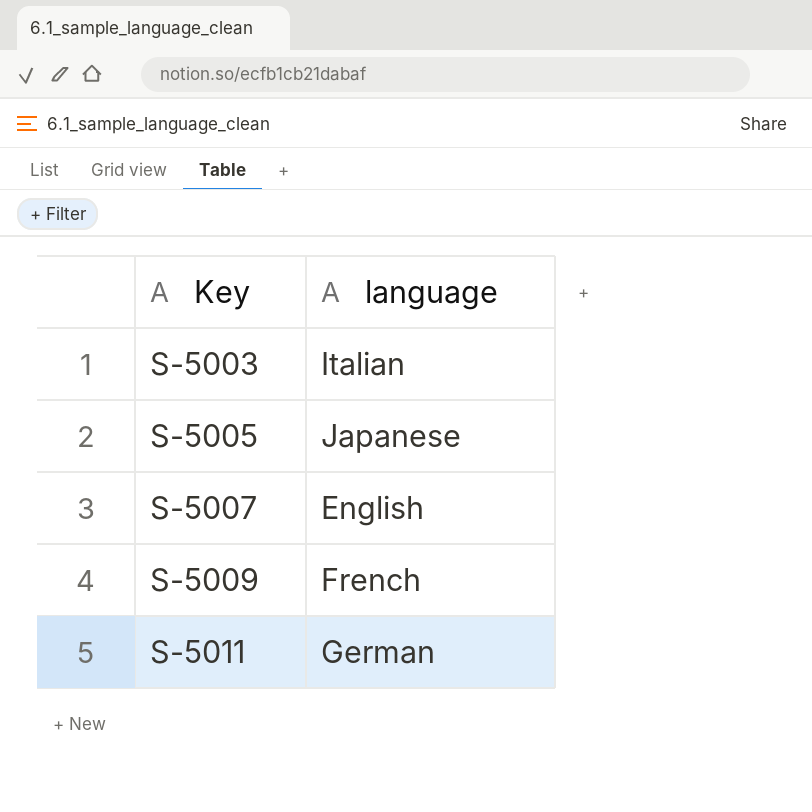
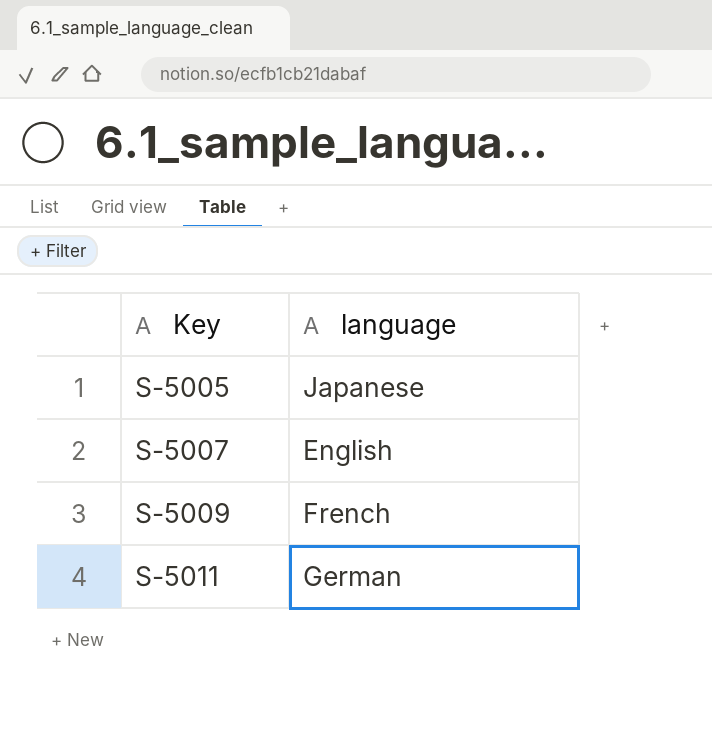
row S-5003: Italian -> none

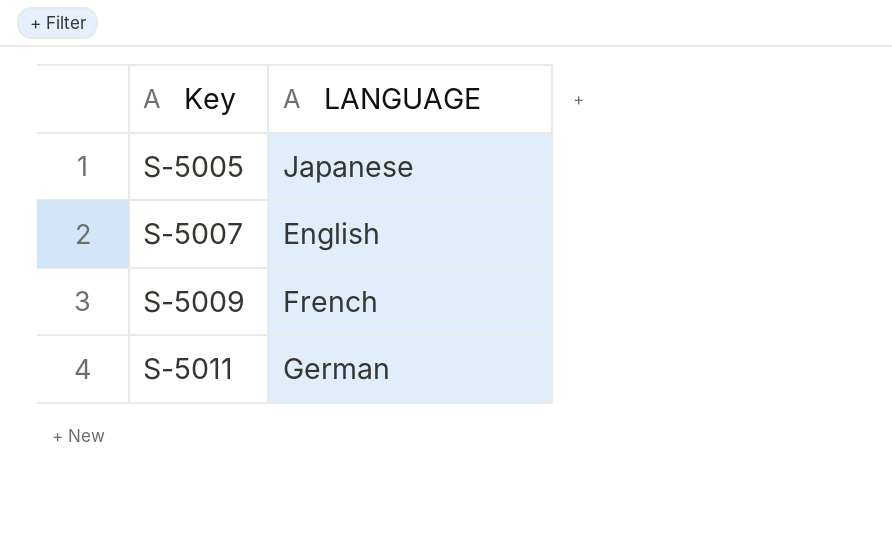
column name: language -> LANGUAGE

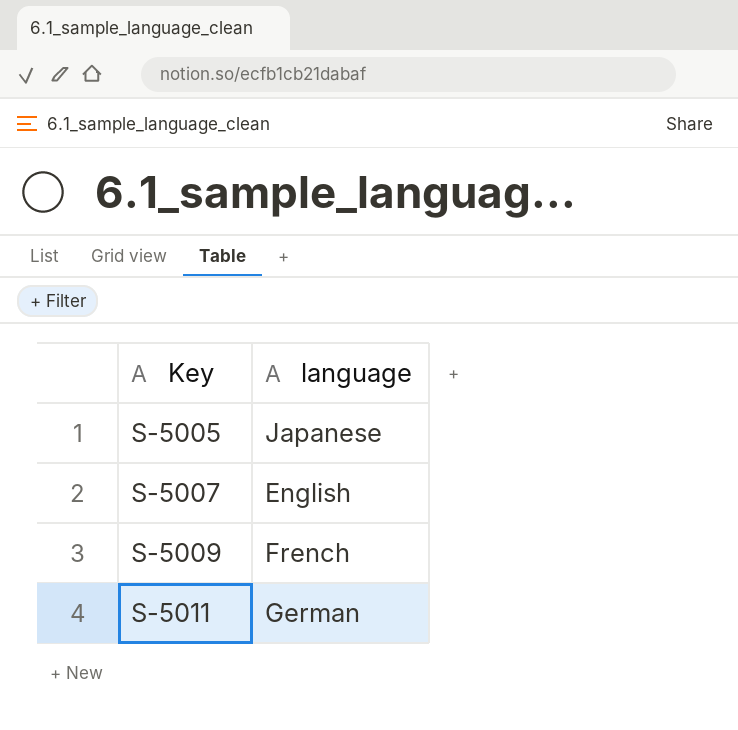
column name: LANGUAGE -> language

